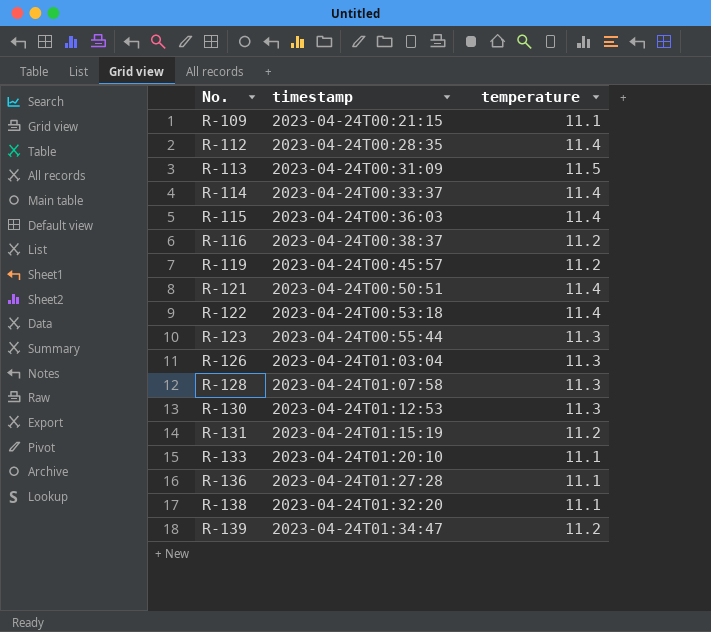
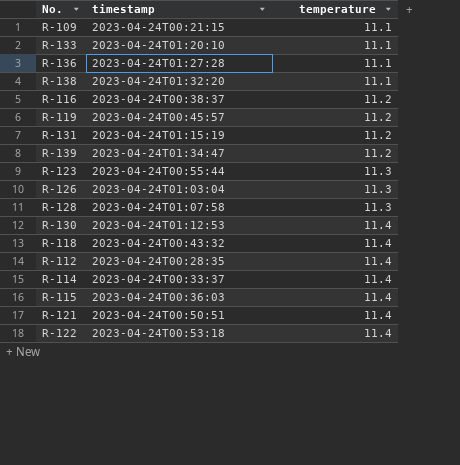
row order: No. ascending -> temperature ascending
row R-113: 2023-04-24T00:31:09 | 11.5 -> none
R-130 | temperature: 11.3 -> 11.4
row R-118: none -> 2023-04-24T00:43:32 | 11.4

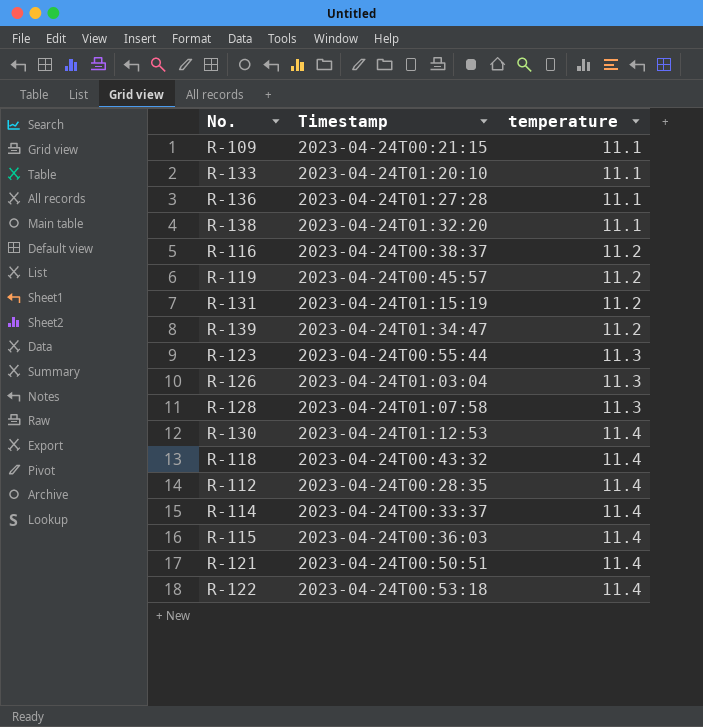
column name: timestamp -> Timestamp

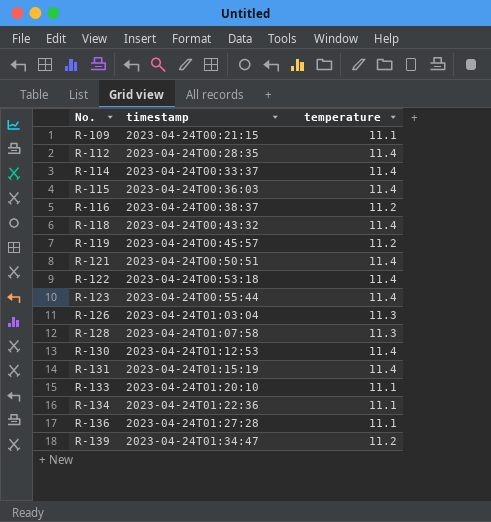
row order: temperature ascending -> No. ascending
column name: Timestamp -> timestamp
row R-138: 2023-04-24T01:32:20 | 11.1 -> none
R-123 | temperature: 11.3 -> 11.4
R-131 | temperature: 11.2 -> 11.4
row R-134: none -> 2023-04-24T01:22:36 | 11.1

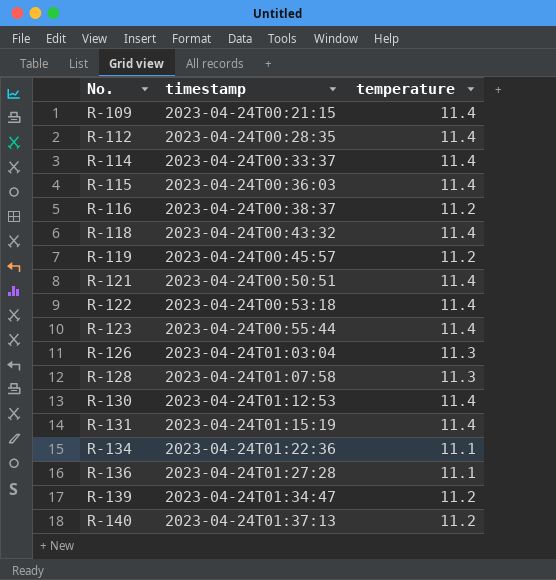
row R-133: 2023-04-24T01:20:10 | 11.1 -> none
R-109 | temperature: 11.1 -> 11.4
row R-140: none -> 2023-04-24T01:37:13 | 11.2

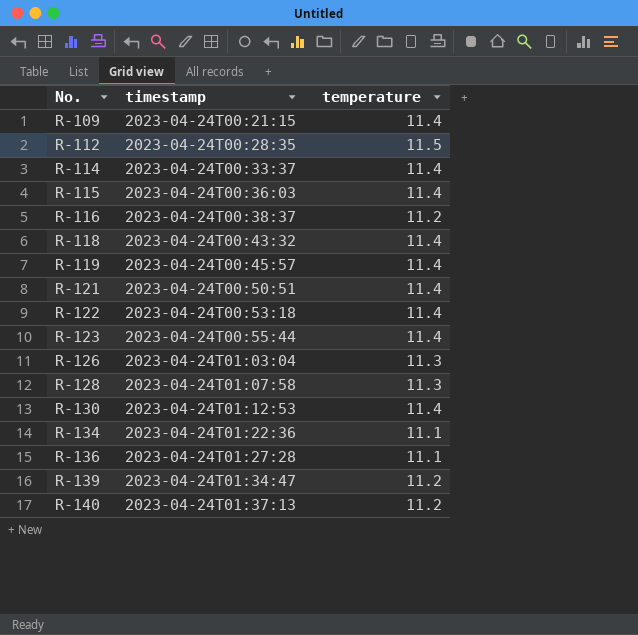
row R-131: 2023-04-24T01:15:19 | 11.4 -> none
R-112 | temperature: 11.4 -> 11.5
R-119 | temperature: 11.2 -> 11.4

